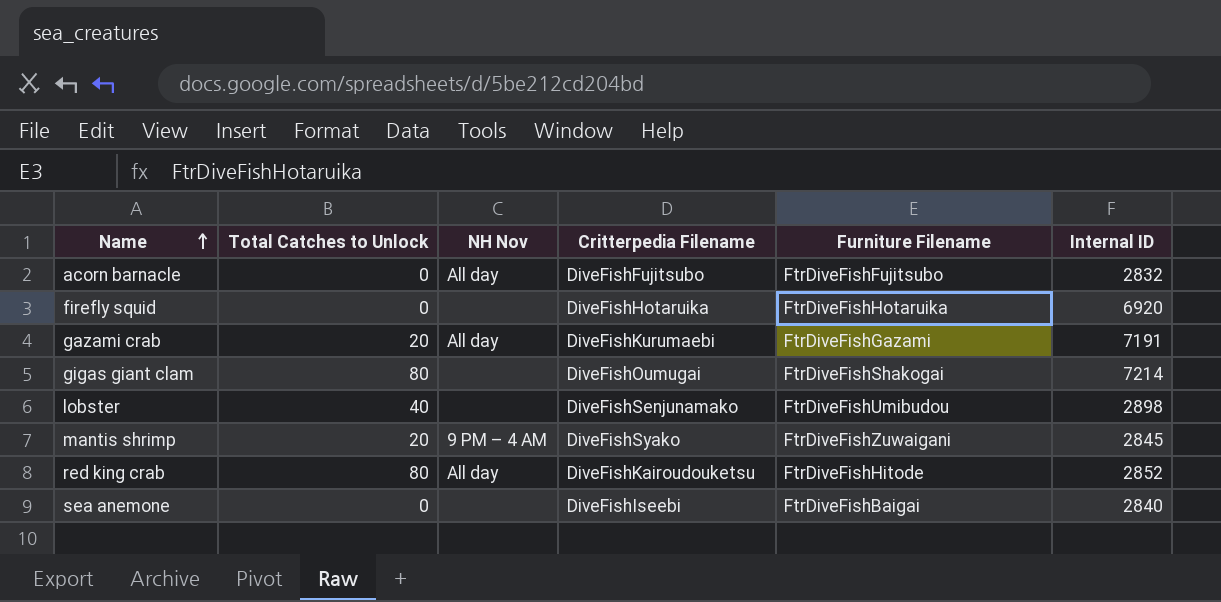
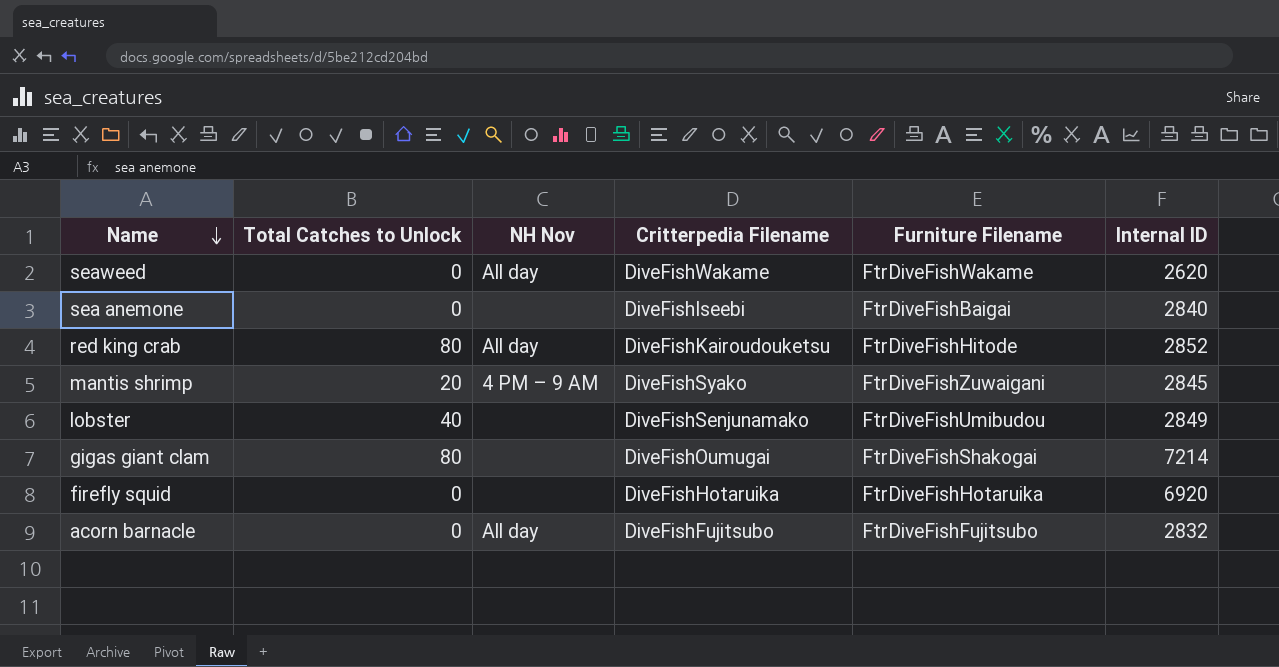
row order: Name ascending -> Name descending
row gazami crab: 20 | All day | DiveFishKurumaebi | FtrDiveFishGazami | 7191 -> none
row seaweed: none -> 0 | All day | DiveFishWakame | FtrDiveFishWakame | 2620
mantis shrimp | NH Nov: 9 PM – 4 AM -> 4 PM – 9 AM
lobster | Internal ID: 2898 -> 2849

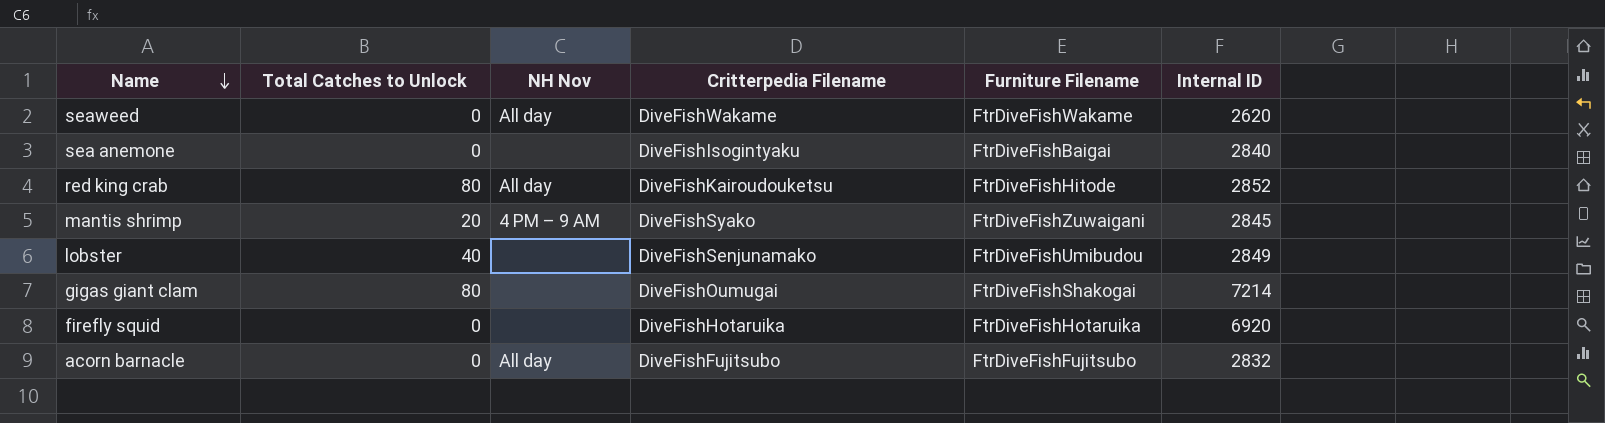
sea anemone | Critterpedia Filename: DiveFishIseebi -> DiveFishIsogintyaku

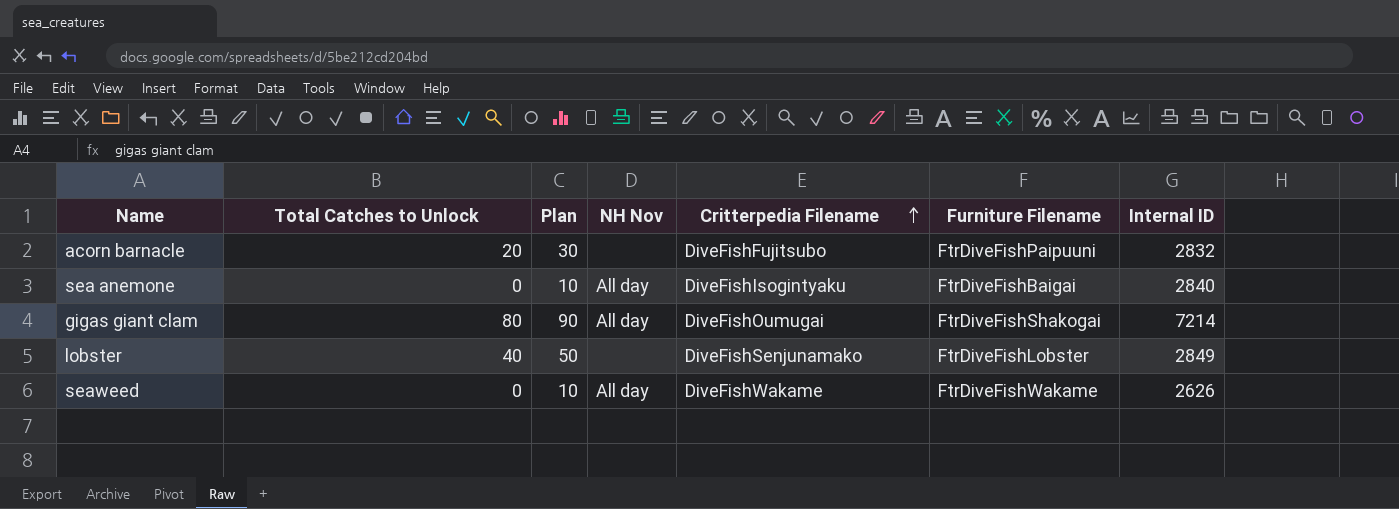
row order: Name descending -> Critterpedia Filename ascending
column Plan | formula: none -> [Total Catches to Unlock] + 10
row red king crab: 80 | All day | DiveFishKairoudouketsu | FtrDiveFishHitode | 2852 -> none
row mantis shrimp: 20 | 4 PM – 9 AM | DiveFishSyako | FtrDiveFishZuwaigani | 2845 -> none
row firefly squid: 0 | none | DiveFishHotaruika | FtrDiveFishHotaruika | 6920 -> none
acorn barnacle | Total Catches to Unlock: 0 -> 20
acorn barnacle | NH Nov: All day -> none
acorn barnacle | Furniture Filename: FtrDiveFishFujitsubo -> FtrDiveFishPaipuuni
sea anemone | NH Nov: none -> All day
gigas giant clam | NH Nov: none -> All day
lobster | Furniture Filename: FtrDiveFishUmibudou -> FtrDiveFishLobster
seaweed | Internal ID: 2620 -> 2626

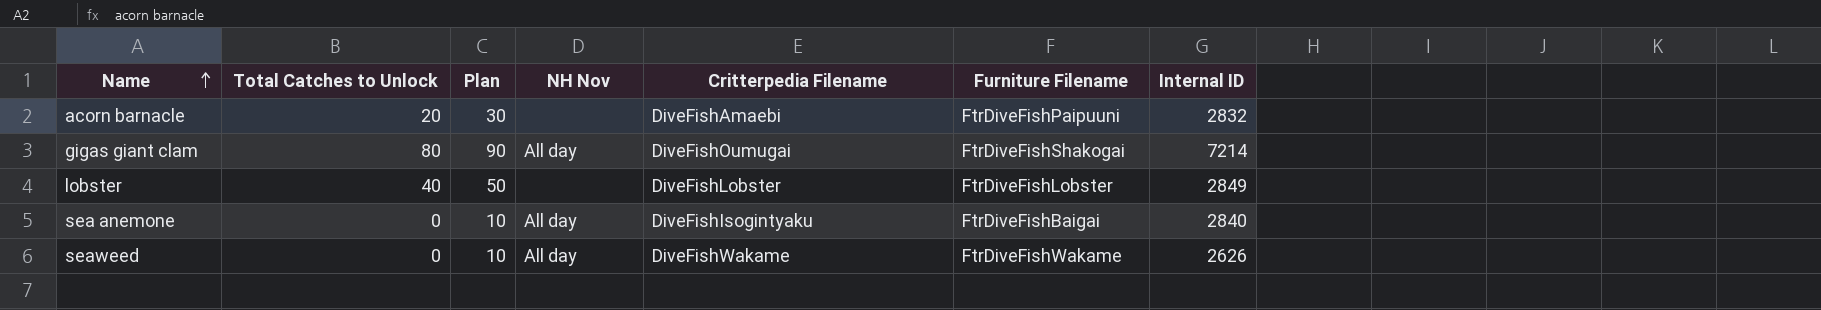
row order: Critterpedia Filename ascending -> Name ascending
acorn barnacle | Critterpedia Filename: DiveFishFujitsubo -> DiveFishAmaebi
lobster | Critterpedia Filename: DiveFishSenjunamako -> DiveFishLobster

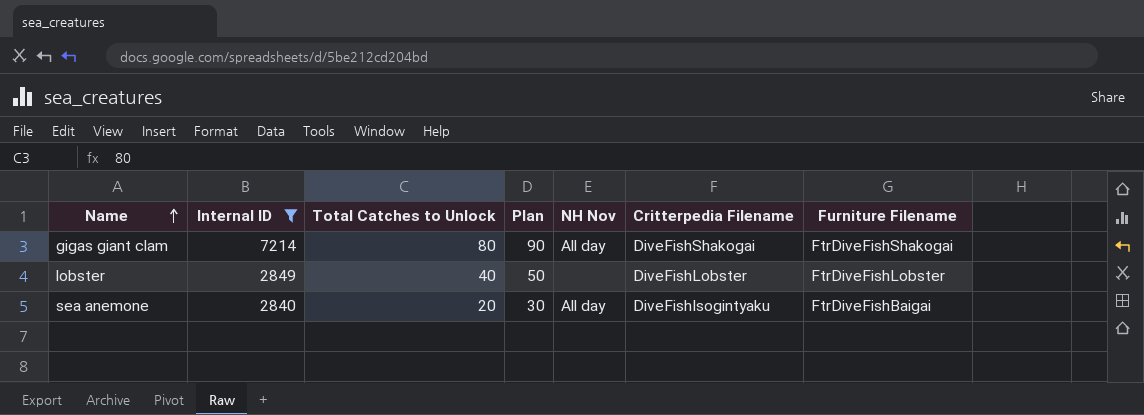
filter: none -> Internal ID >= 2840
column Internal ID | position: 7 -> 2
gigas giant clam | Critterpedia Filename: DiveFishOumugai -> DiveFishShakogai
sea anemone | Total Catches to Unlock: 0 -> 20
sea anemone | Plan: 10 -> 30

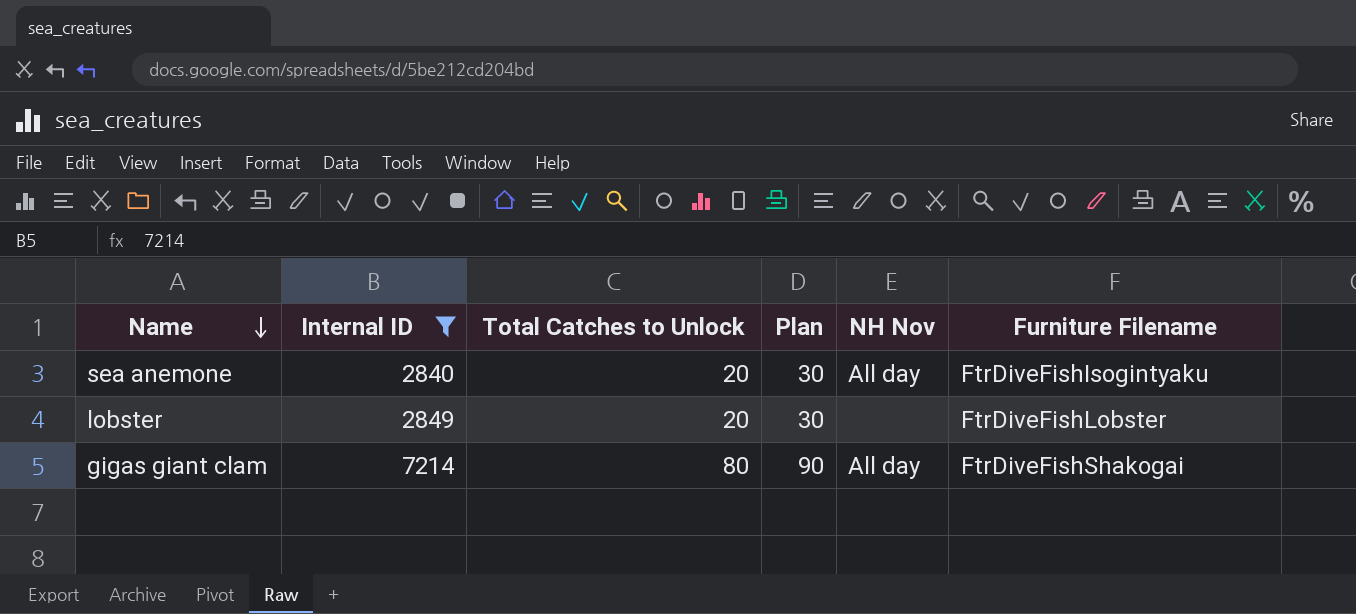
row order: Name ascending -> Name descending
column Critterpedia Filename | position: 6 -> none
sea anemone | Furniture Filename: FtrDiveFishBaigai -> FtrDiveFishIsogintyaku
lobster | Total Catches to Unlock: 40 -> 20
lobster | Plan: 50 -> 30

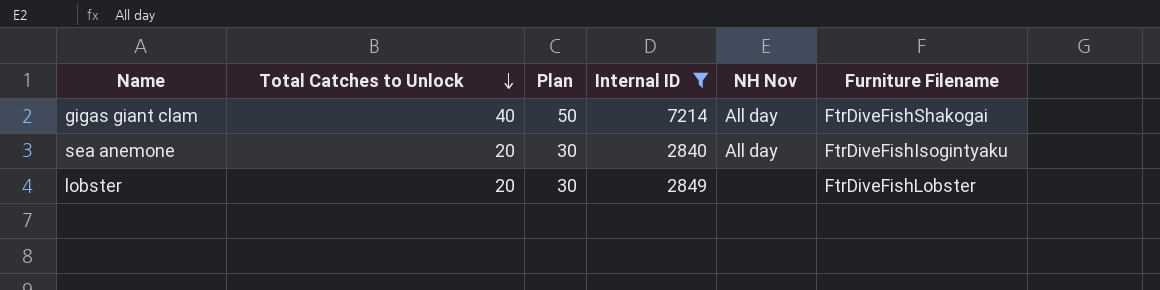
row order: Name descending -> Total Catches to Unlock descending
column Internal ID | position: 2 -> 4
gigas giant clam | Total Catches to Unlock: 80 -> 40
gigas giant clam | Plan: 90 -> 50

